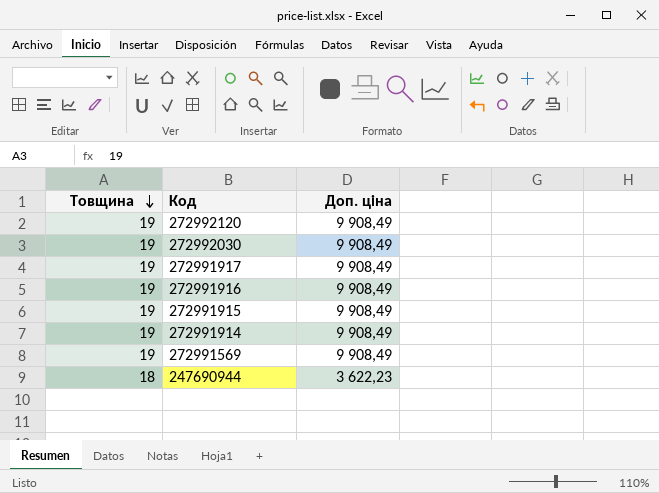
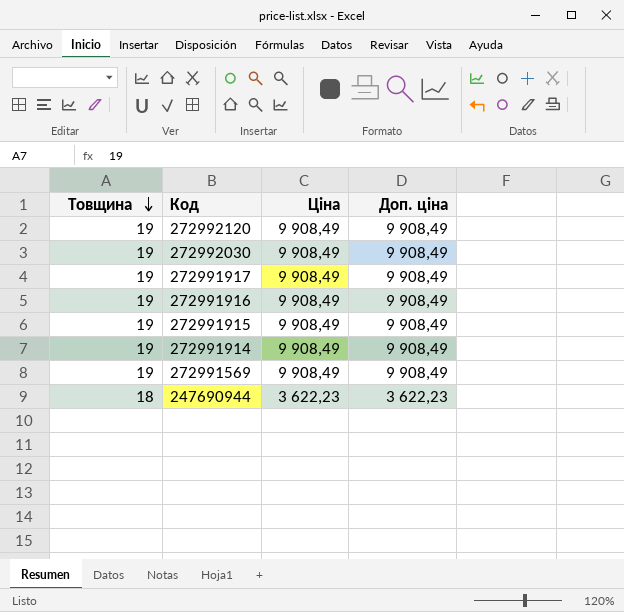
column Ціна | position: none -> 3

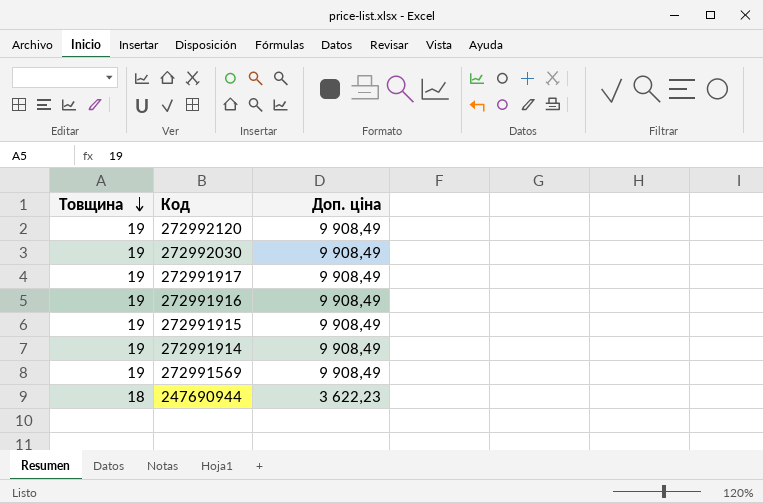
column Ціна | position: 3 -> none

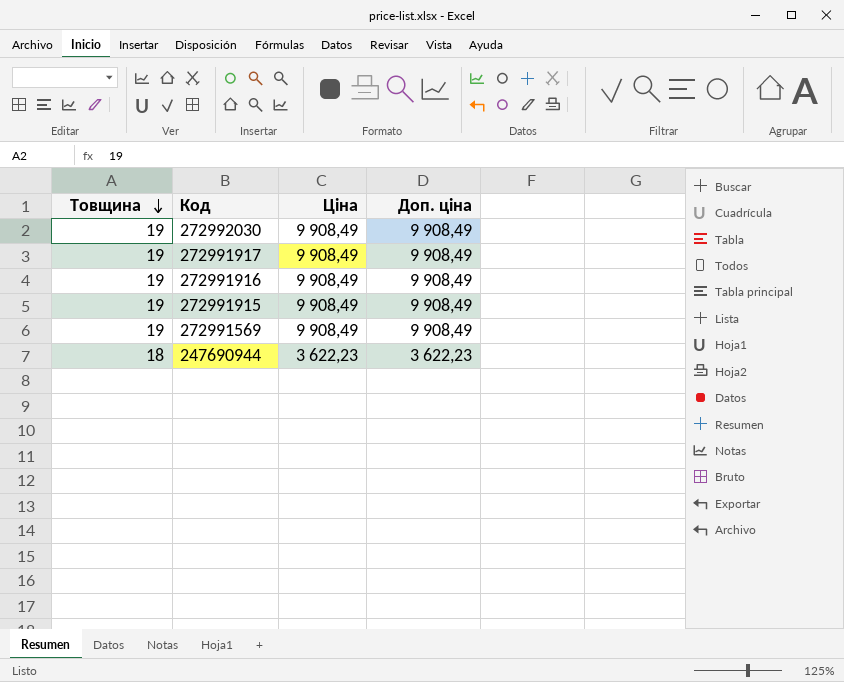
column Ціна | position: none -> 3
row 272992120: 19 | 9 908,49 -> none
row 272991914: 19 | 9 908,49 -> none

